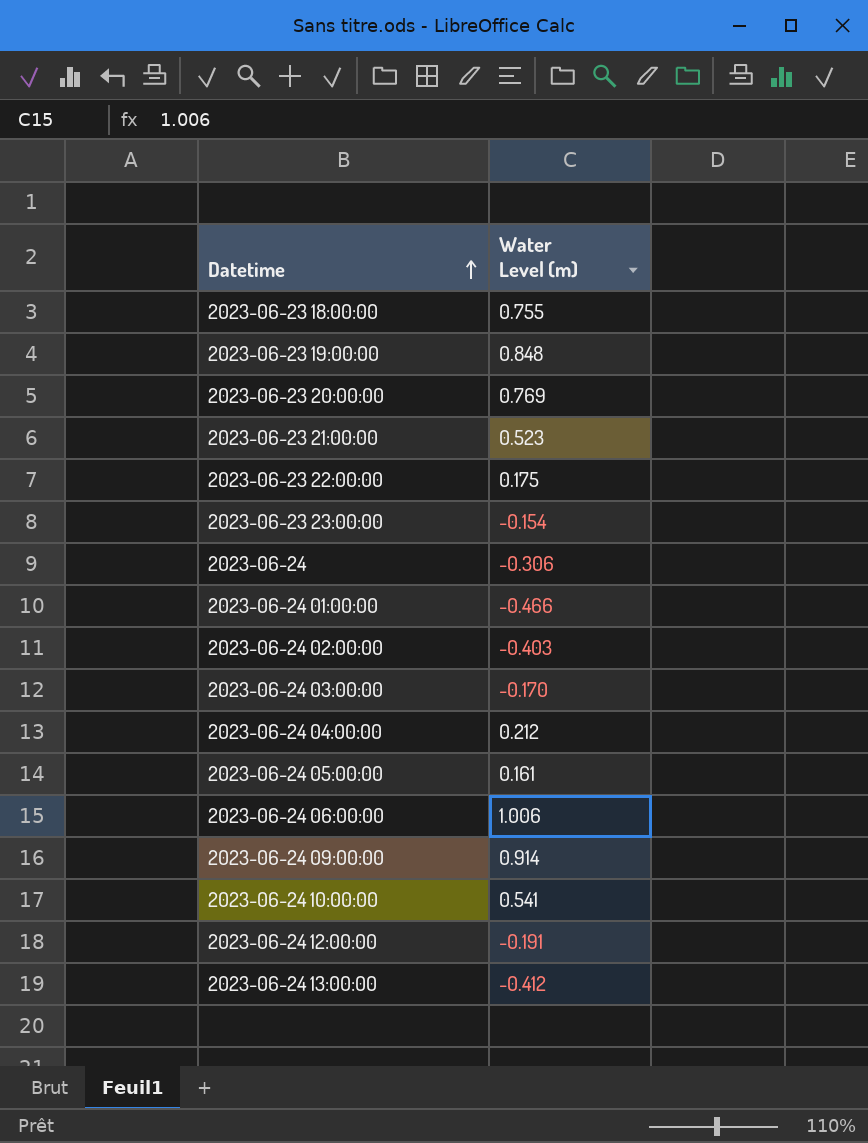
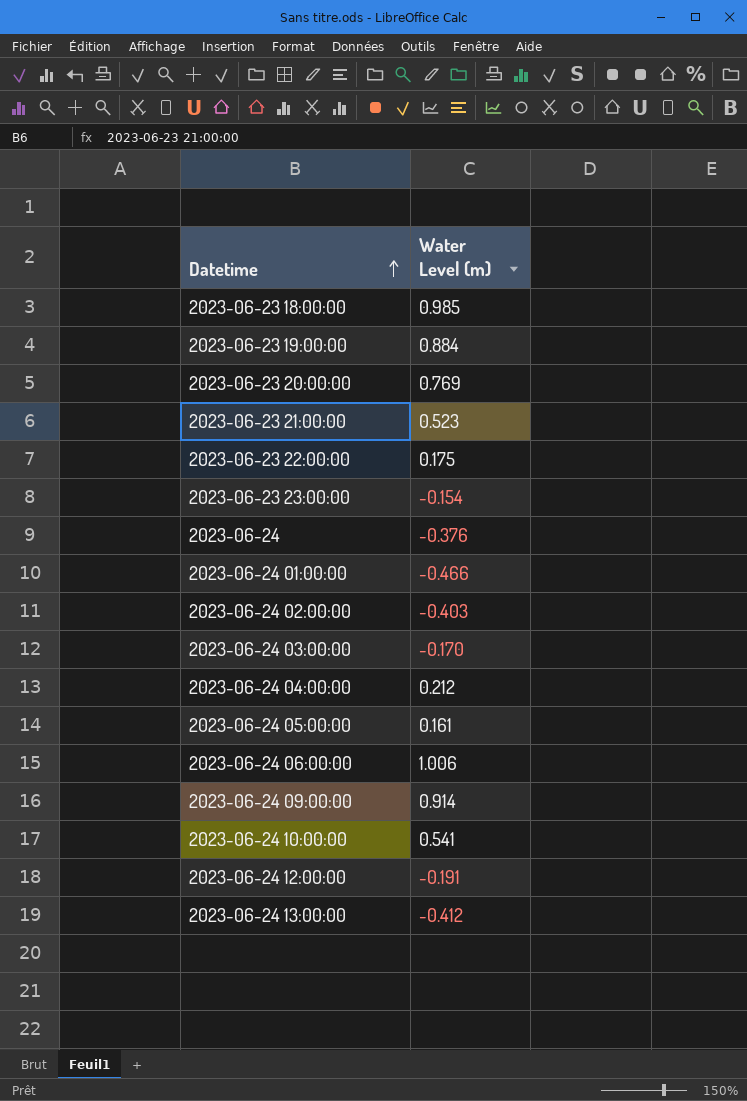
2023-06-23 18:00:00 | Water Level (m): 0.755 -> 0.985
2023-06-23 19:00:00 | Water Level (m): 0.848 -> 0.884
2023-06-24 | Water Level (m): -0.306 -> -0.376

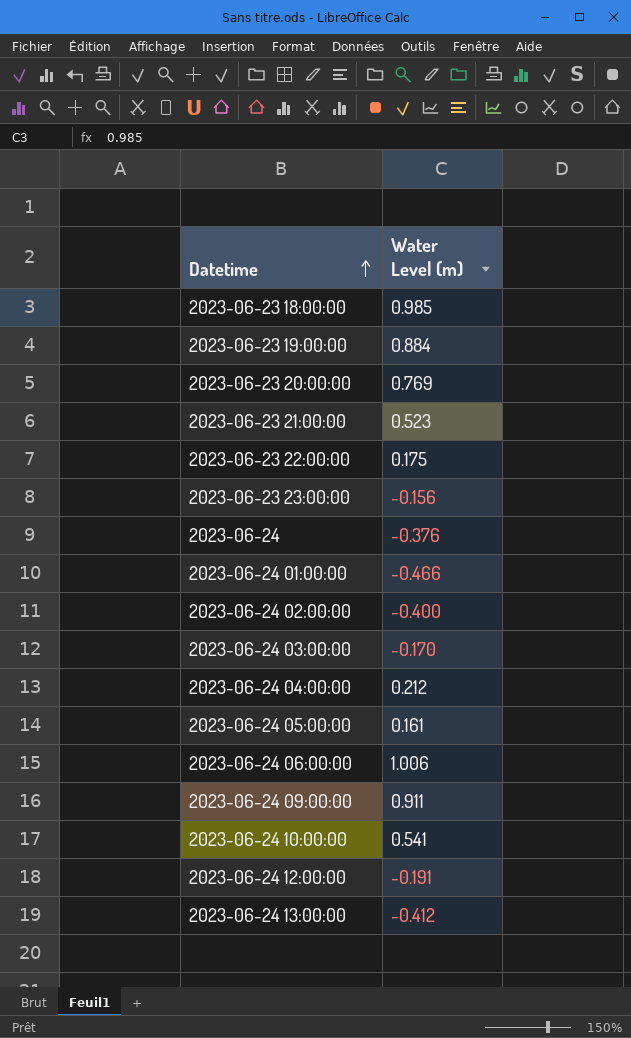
2023-06-23 23:00:00 | Water Level (m): -0.154 -> -0.156
2023-06-24 02:00:00 | Water Level (m): -0.403 -> -0.400
2023-06-24 09:00:00 | Water Level (m): 0.914 -> 0.911

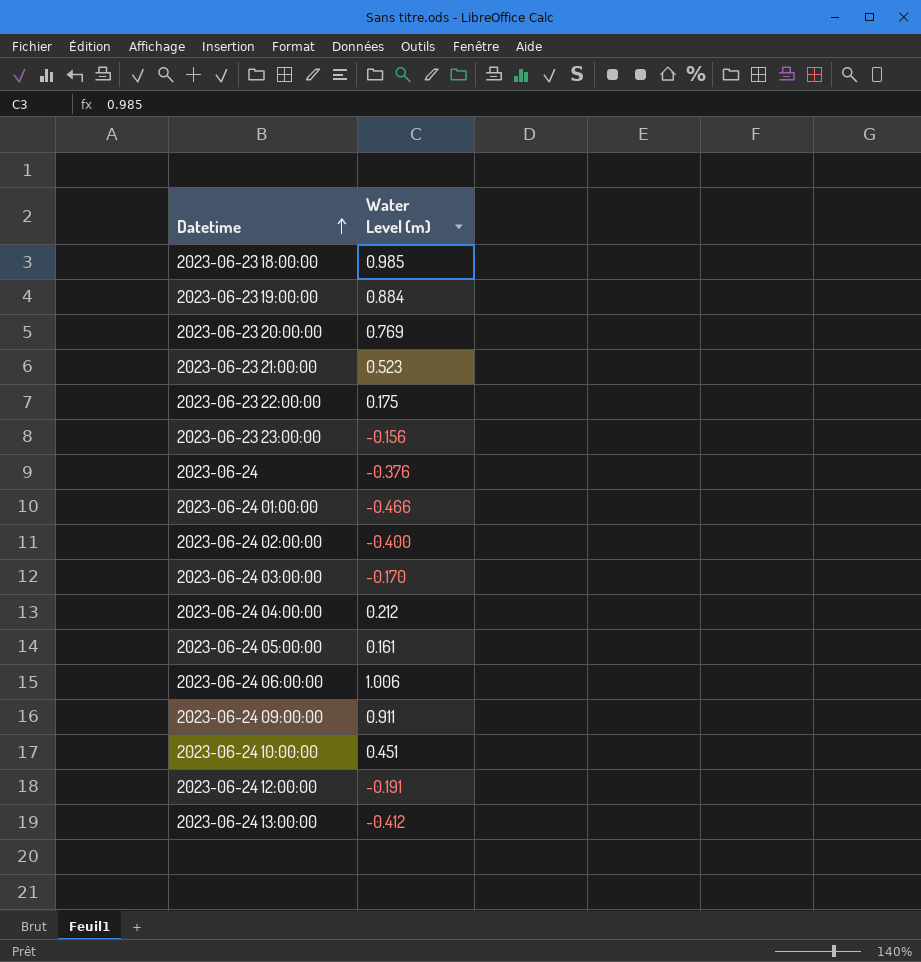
2023-06-24 10:00:00 | Water Level (m): 0.541 -> 0.451

